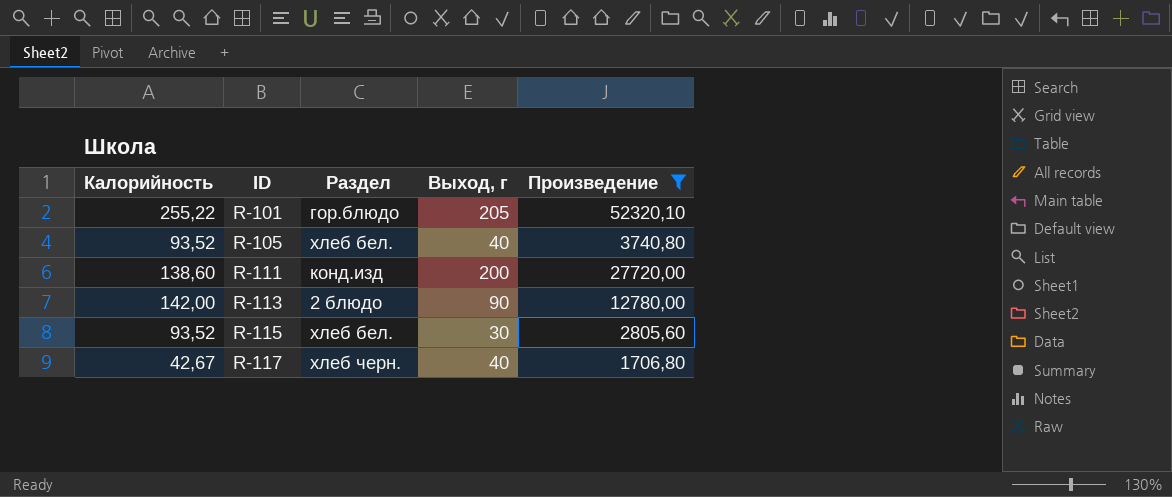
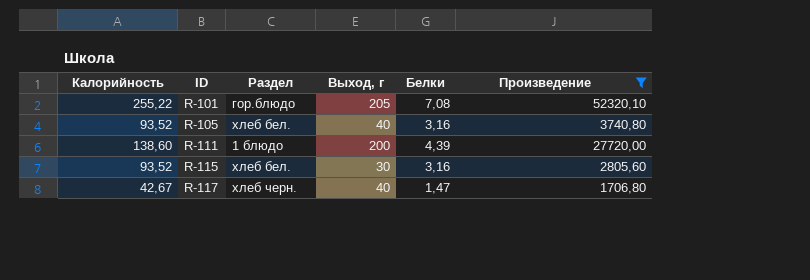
column Белки | position: none -> 5
row R-113: 142,00 | 2 блюдо | 90 | 12780,00 -> none
R-111 | Раздел: конд.изд -> 1 блюдо

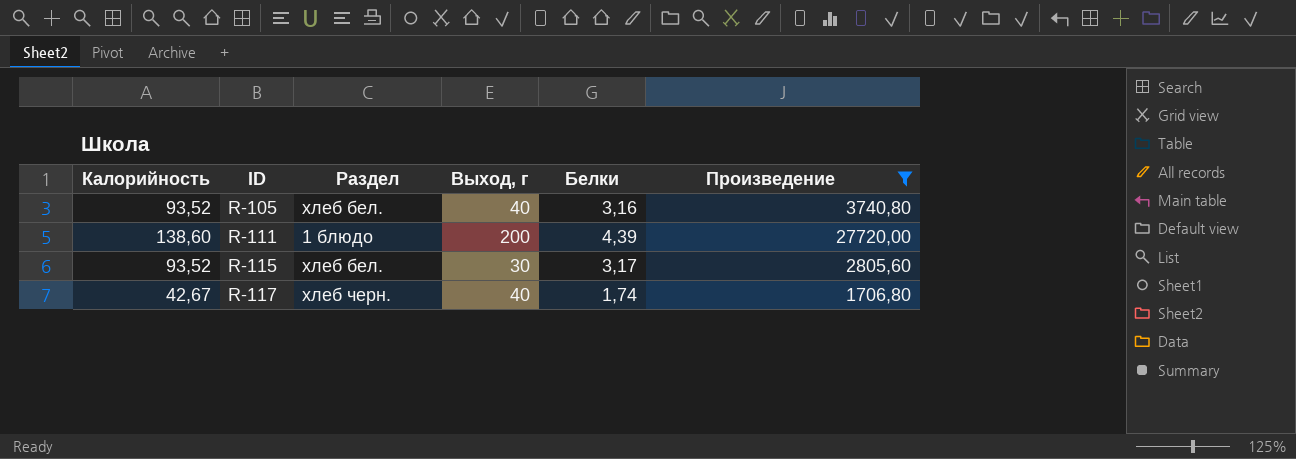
row R-101: 255,22 | гор.блюдо | 205 | 7,08 | 52320,10 -> none
R-115 | Белки: 3,16 -> 3,17
R-117 | Белки: 1,47 -> 1,74

